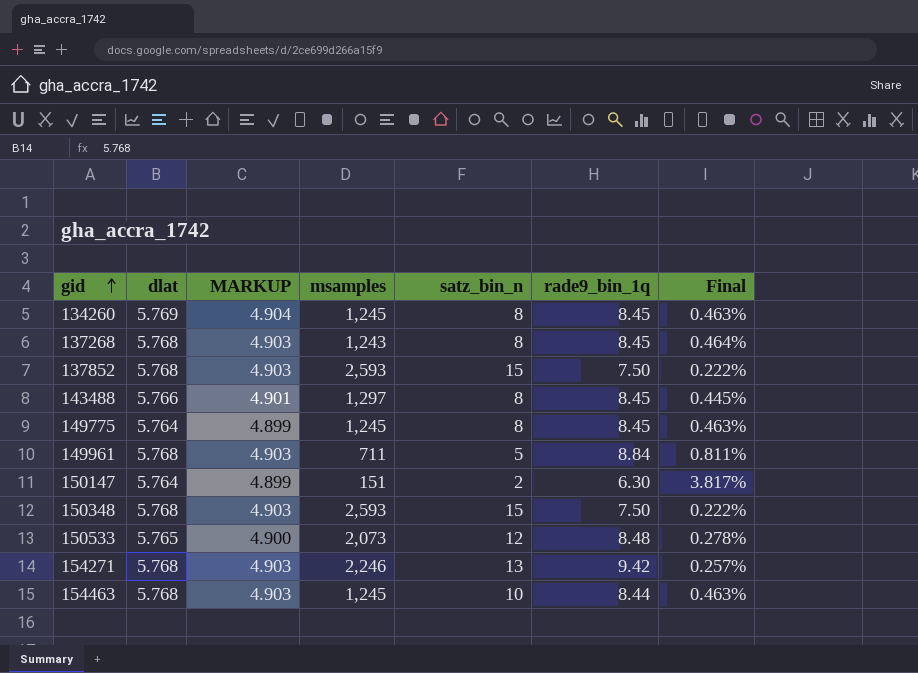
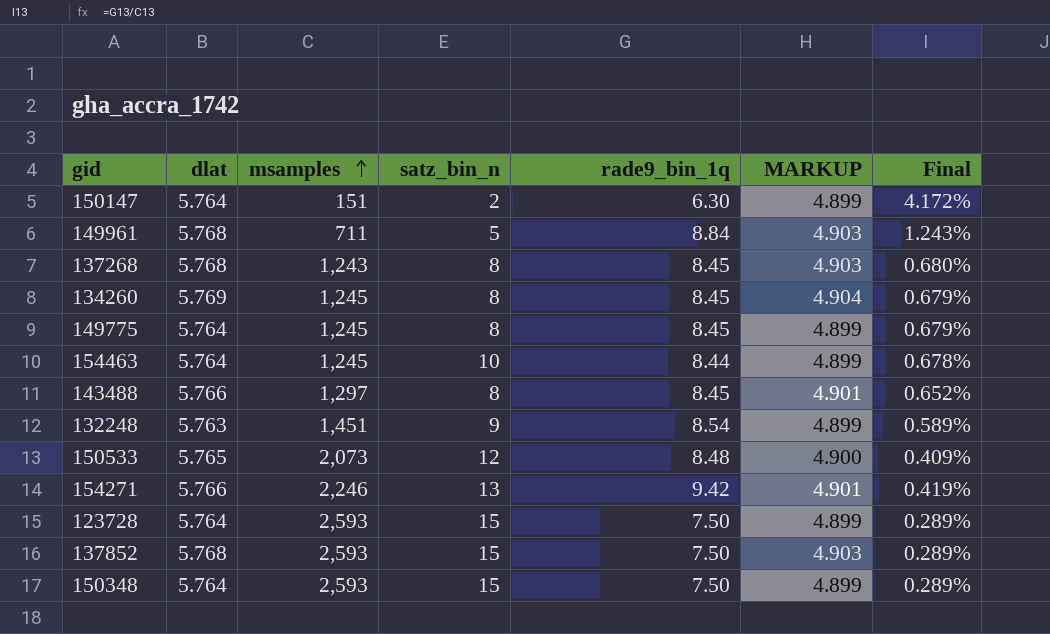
row order: gid ascending -> msamples ascending
column MARKUP | position: 3 -> 6
column Final | formula: [dlat] / [msamples] -> [rade9_bin_1q] / [msamples]
154463 | dlat: 5.768 -> 5.764
154463 | MARKUP: 4.903 -> 4.899
row 132248: none -> 5.763 | 1,451 | 9 | 8.54 | 4.899 | 0.589%
154271 | dlat: 5.768 -> 5.766
154271 | MARKUP: 4.903 -> 4.901
row 123728: none -> 5.764 | 2,593 | 15 | 7.50 | 4.899 | 0.289%
150348 | dlat: 5.768 -> 5.764
150348 | MARKUP: 4.903 -> 4.899

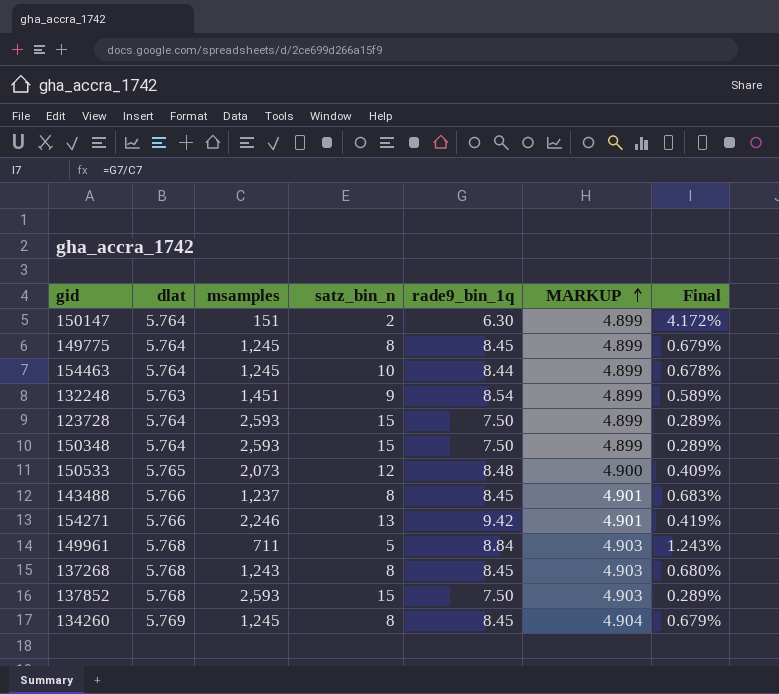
row order: msamples ascending -> MARKUP ascending
143488 | msamples: 1,297 -> 1,237
143488 | Final: 0.652% -> 0.683%

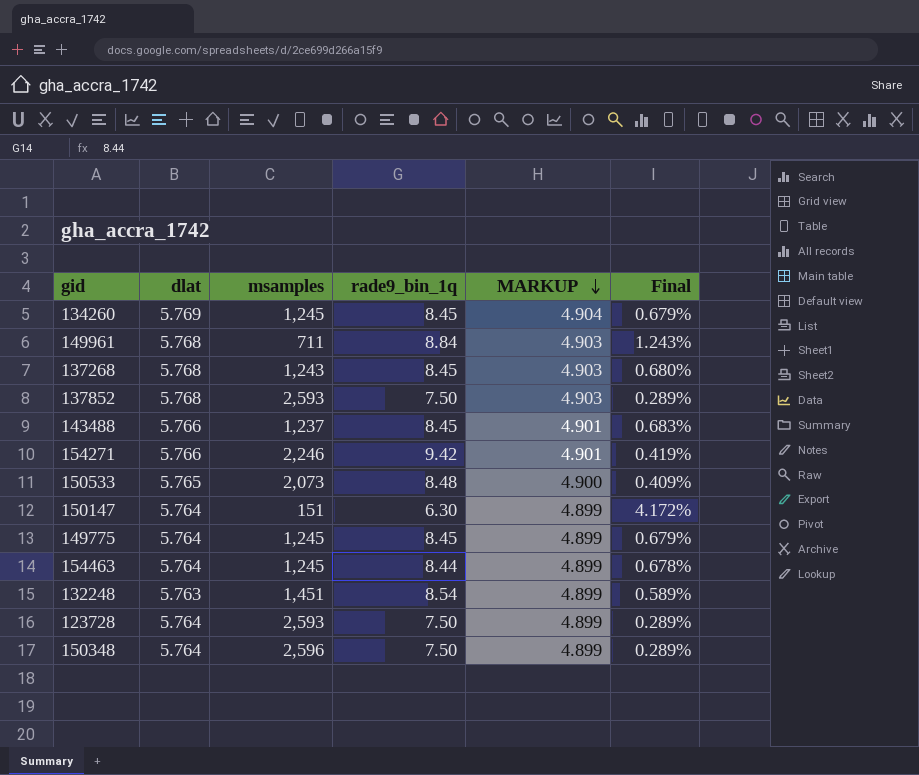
row order: MARKUP ascending -> MARKUP descending
column satz_bin_n | position: 4 -> none
150348 | msamples: 2,593 -> 2,596

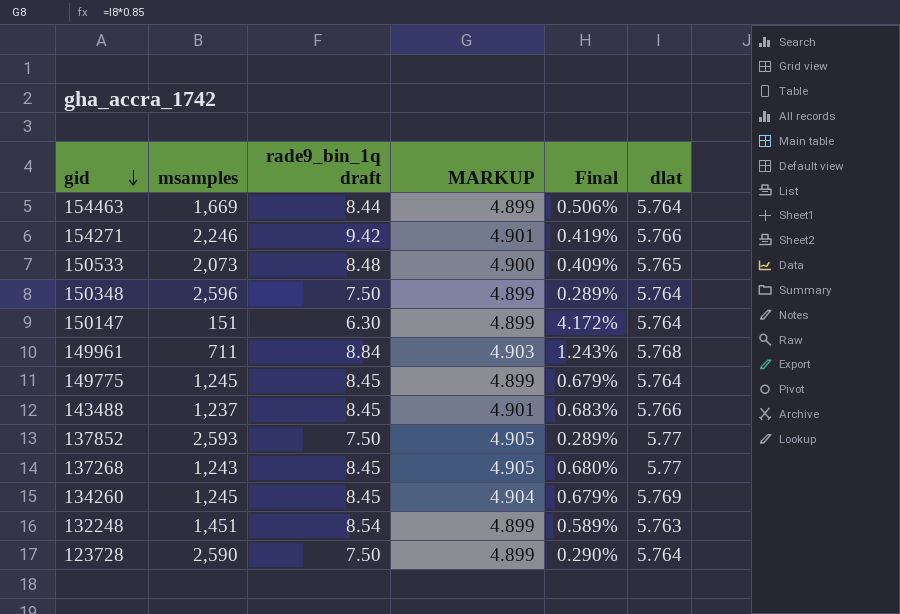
row order: MARKUP descending -> gid descending
column name: rade9_bin_1q -> rade9_bin_1q draft
column dlat | position: 2 -> 6
154463 | msamples: 1,245 -> 1,669
154463 | Final: 0.678% -> 0.506%
137852 | MARKUP: 4.903 -> 4.905
137852 | dlat: 5.768 -> 5.77
137268 | MARKUP: 4.903 -> 4.905
137268 | dlat: 5.768 -> 5.77
123728 | msamples: 2,593 -> 2,590
123728 | Final: 0.289% -> 0.290%

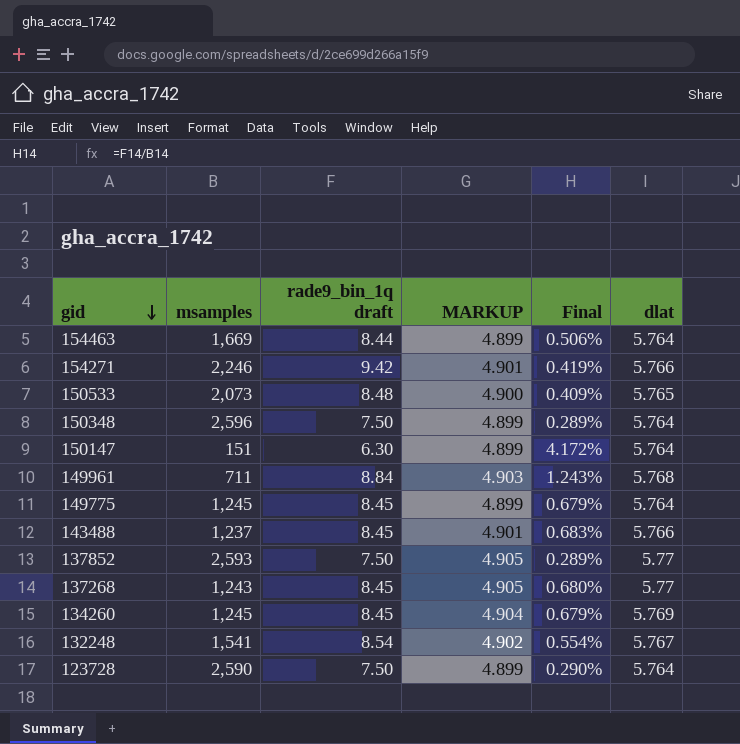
132248 | msamples: 1,451 -> 1,541
132248 | MARKUP: 4.899 -> 4.902
132248 | Final: 0.589% -> 0.554%
132248 | dlat: 5.763 -> 5.767

